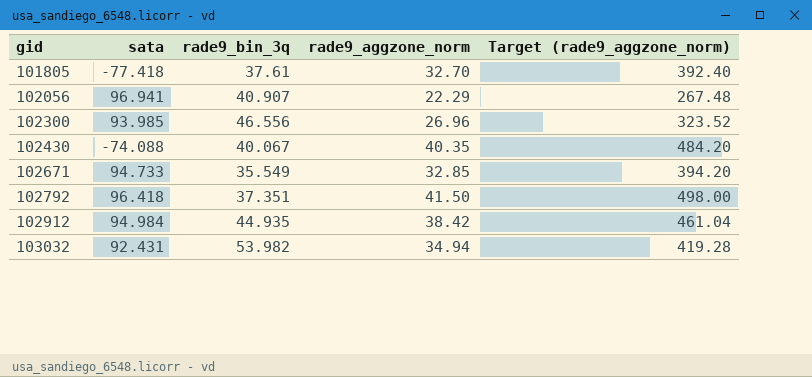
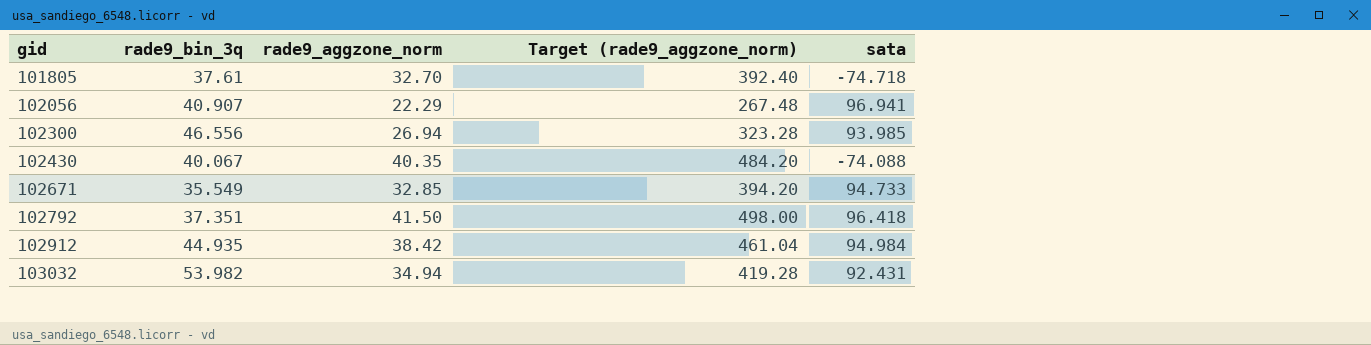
column sata | position: 2 -> 5
101805 | sata: -77.418 -> -74.718
102300 | rade9_aggzone_norm: 26.96 -> 26.94
102300 | Target (rade9_aggzone_norm): 323.52 -> 323.28

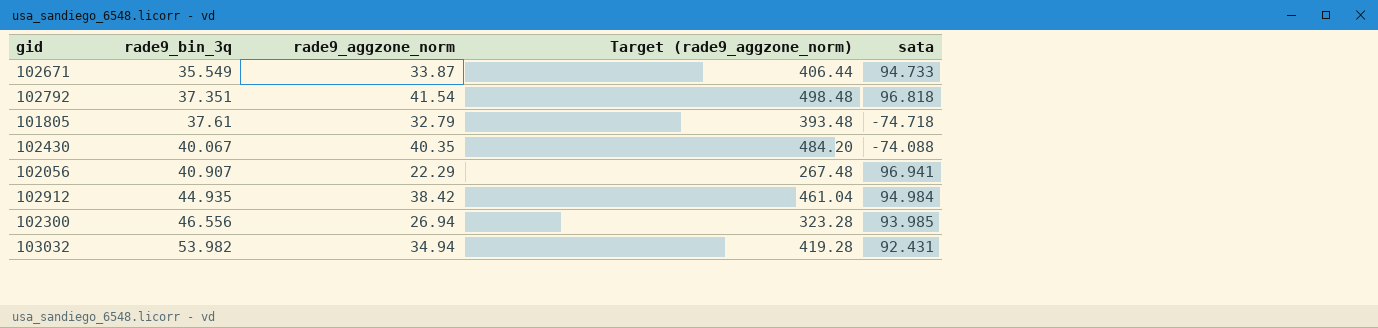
row order: gid ascending -> rade9_bin_3q ascending
102671 | rade9_aggzone_norm: 32.85 -> 33.87
102671 | Target (rade9_aggzone_norm): 394.20 -> 406.44
102792 | rade9_aggzone_norm: 41.50 -> 41.54
102792 | Target (rade9_aggzone_norm): 498.00 -> 498.48
102792 | sata: 96.418 -> 96.818
101805 | rade9_aggzone_norm: 32.70 -> 32.79
101805 | Target (rade9_aggzone_norm): 392.40 -> 393.48

